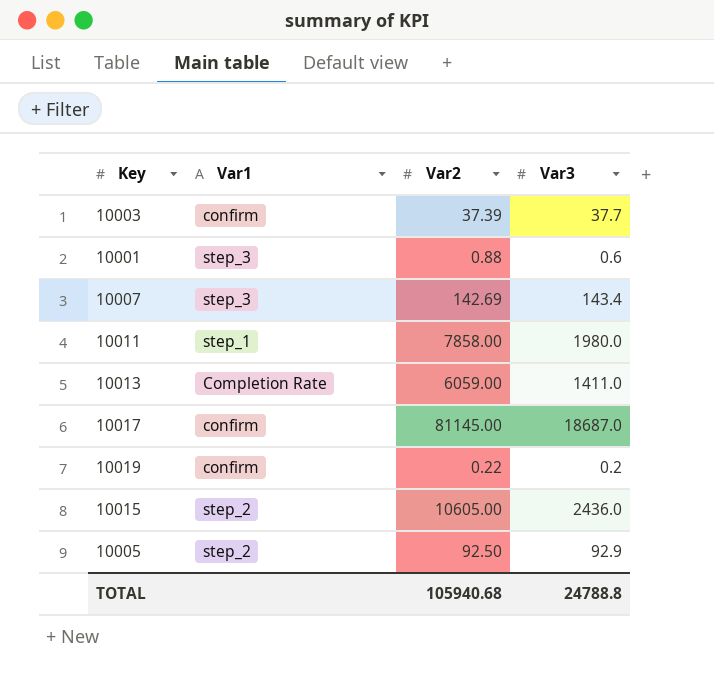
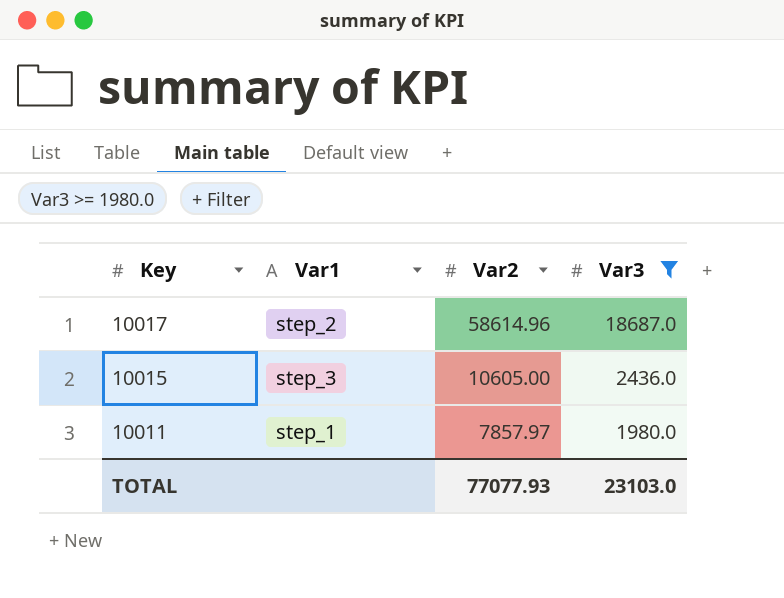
filter: none -> Var3 >= 1980.0
row order: none -> Key descending
10017 | Var1: confirm -> step_2
10017 | Var2: 81145.00 -> 58614.96
10015 | Var1: step_2 -> step_3
10011 | Var2: 7858.00 -> 7857.97
TOTAL | Var2: 105940.68 -> 77077.93
TOTAL | Var3: 24788.8 -> 23103.0

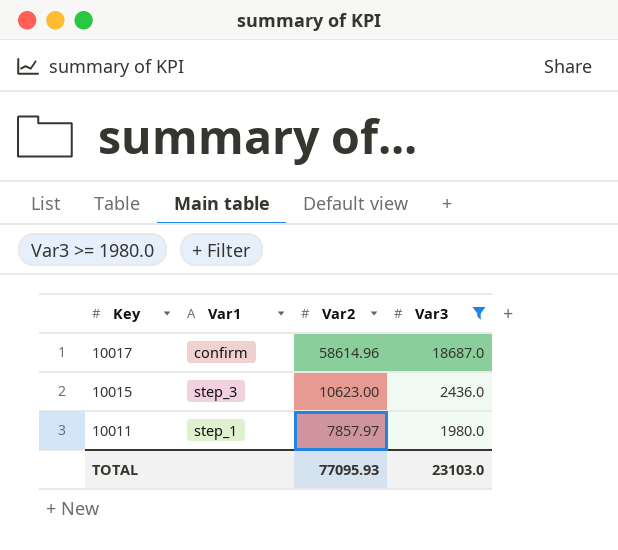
10017 | Var1: step_2 -> confirm
10015 | Var2: 10605.00 -> 10623.00
TOTAL | Var2: 77077.93 -> 77095.93

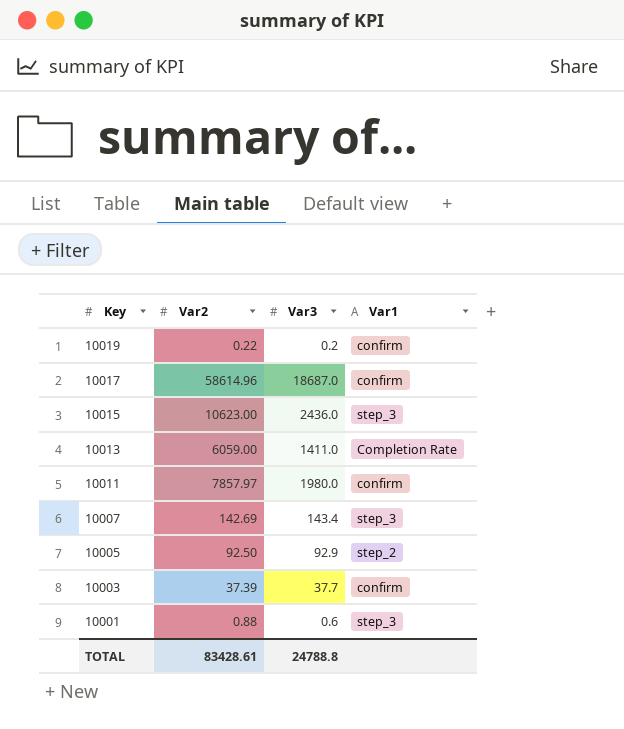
filter: Var3 >= 1980.0 -> none
column Var1 | position: 2 -> 4
10011 | Var1: step_1 -> confirm
TOTAL | Var2: 77095.93 -> 83428.61
TOTAL | Var3: 23103.0 -> 24788.8

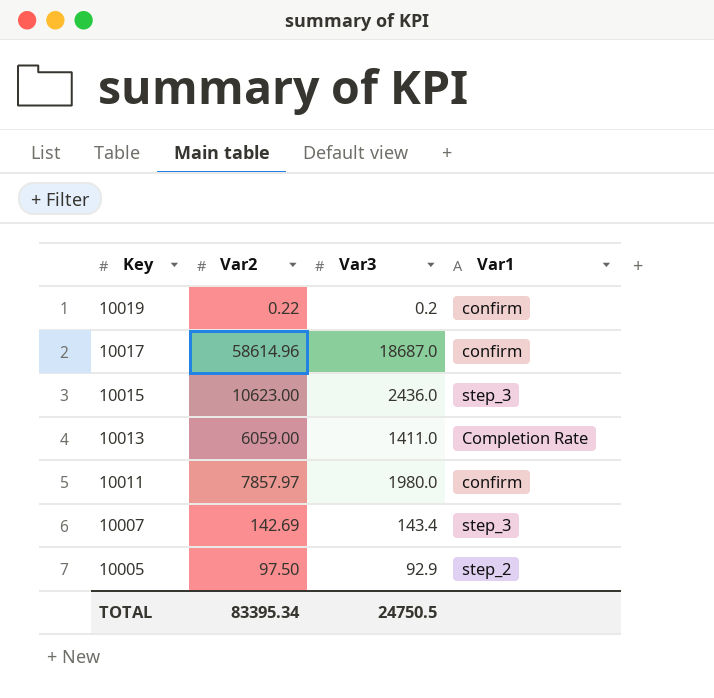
row 10003: 37.39 | 37.7 | confirm -> none
row 10001: 0.88 | 0.6 | step_3 -> none
10005 | Var2: 92.50 -> 97.50
TOTAL | Var2: 83428.61 -> 83395.34
TOTAL | Var3: 24788.8 -> 24750.5

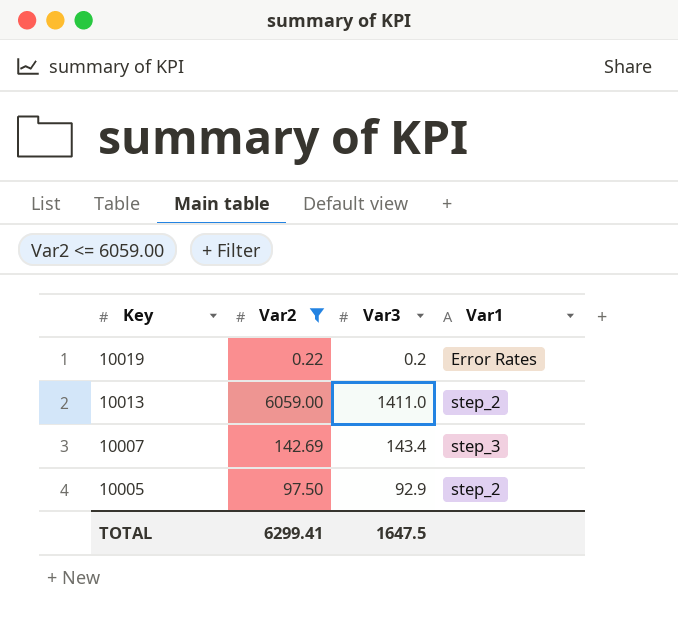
filter: none -> Var2 <= 6059.00
10019 | Var1: confirm -> Error Rates
10013 | Var1: Completion Rate -> step_2
TOTAL | Var2: 83395.34 -> 6299.41
TOTAL | Var3: 24750.5 -> 1647.5

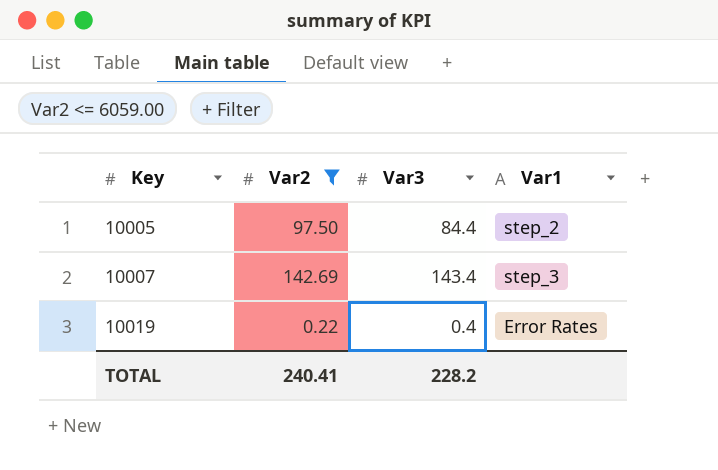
row order: Key descending -> Key ascending
row 10013: 6059.00 | 1411.0 | step_2 -> none
10005 | Var3: 92.9 -> 84.4
10019 | Var3: 0.2 -> 0.4
TOTAL | Var2: 6299.41 -> 240.41
TOTAL | Var3: 1647.5 -> 228.2

